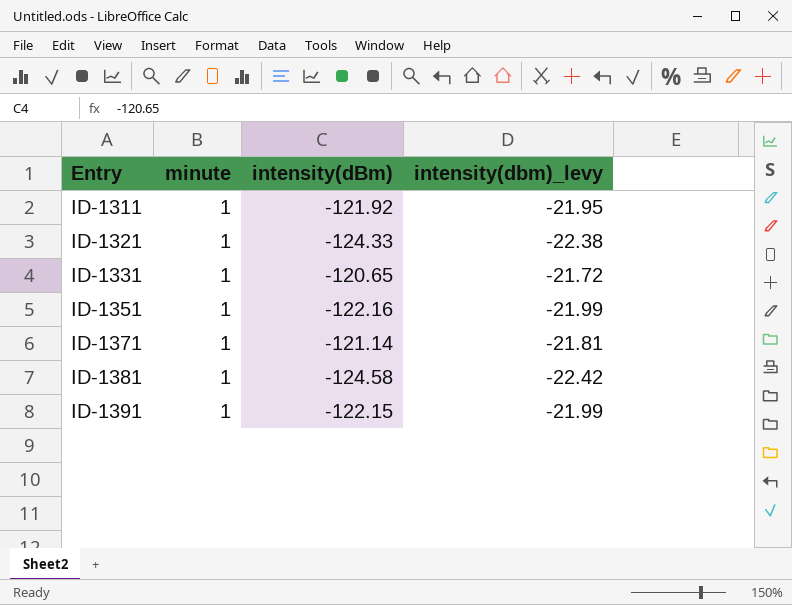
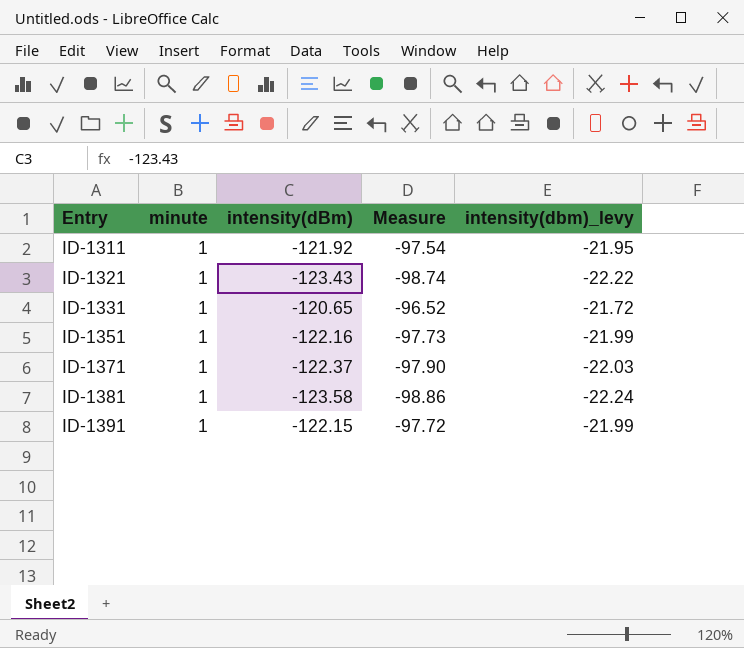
column Measure | formula: none -> [intensity(dBm)] * 0.8
ID-1321 | intensity(dBm): -124.33 -> -123.43
ID-1321 | intensity(dbm)_levy: -22.38 -> -22.22
ID-1371 | intensity(dBm): -121.14 -> -122.37
ID-1371 | intensity(dbm)_levy: -21.81 -> -22.03
ID-1381 | intensity(dBm): -124.58 -> -123.58
ID-1381 | intensity(dbm)_levy: -22.42 -> -22.24

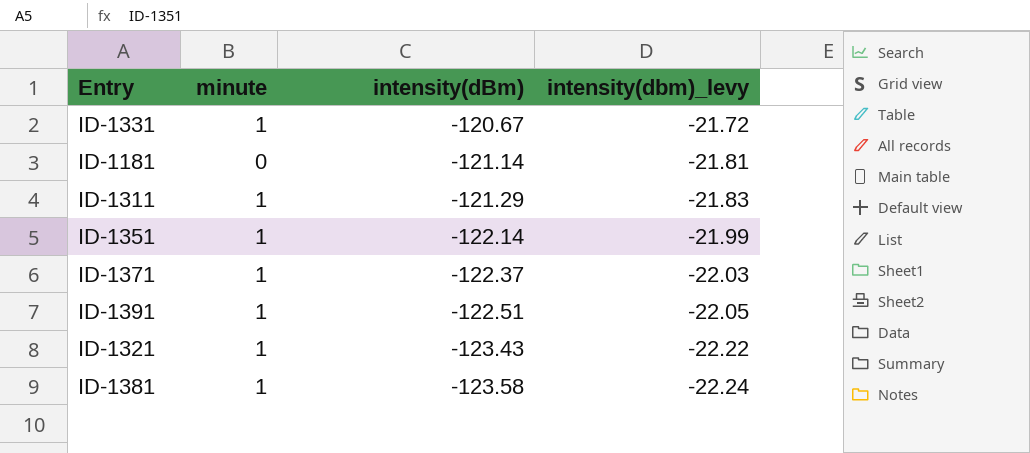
row order: Entry ascending -> intensity(dBm) descending
column Measure | formula: [intensity(dBm)] * 0.8 -> none
ID-1331 | intensity(dBm): -120.65 -> -120.67
row ID-1181: none -> 0 | -121.14 | -21.81
ID-1311 | intensity(dBm): -121.92 -> -121.29
ID-1311 | intensity(dbm)_levy: -21.95 -> -21.83
ID-1351 | intensity(dBm): -122.16 -> -122.14
ID-1391 | intensity(dBm): -122.15 -> -122.51
ID-1391 | intensity(dbm)_levy: -21.99 -> -22.05

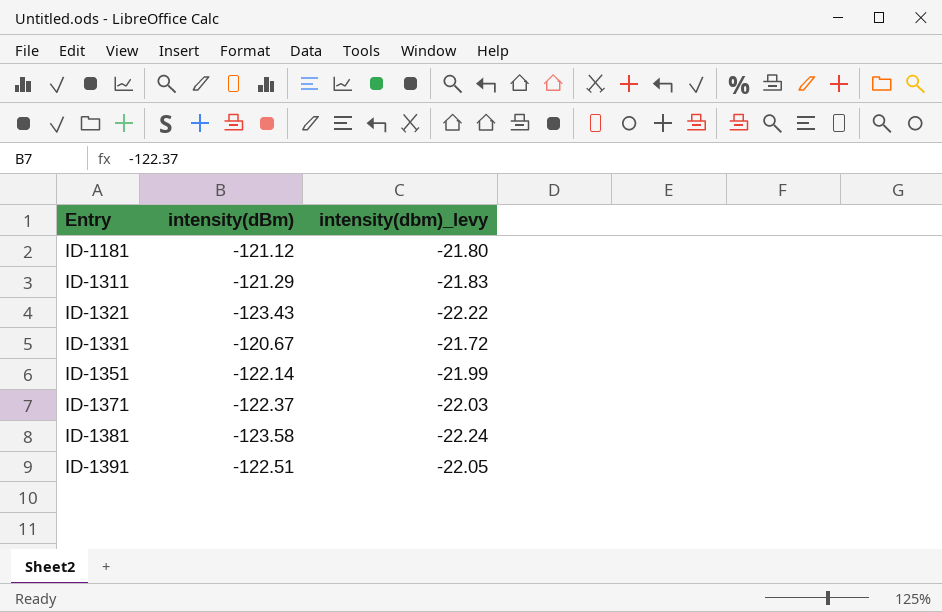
row order: intensity(dBm) descending -> Entry ascending
column minute | position: 2 -> none
ID-1181 | intensity(dBm): -121.14 -> -121.12
ID-1181 | intensity(dbm)_levy: -21.81 -> -21.80

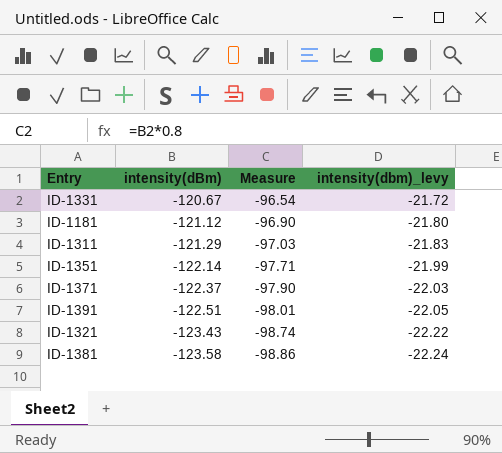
row order: Entry ascending -> intensity(dBm) descending
column Measure | formula: none -> [intensity(dBm)] * 0.8

